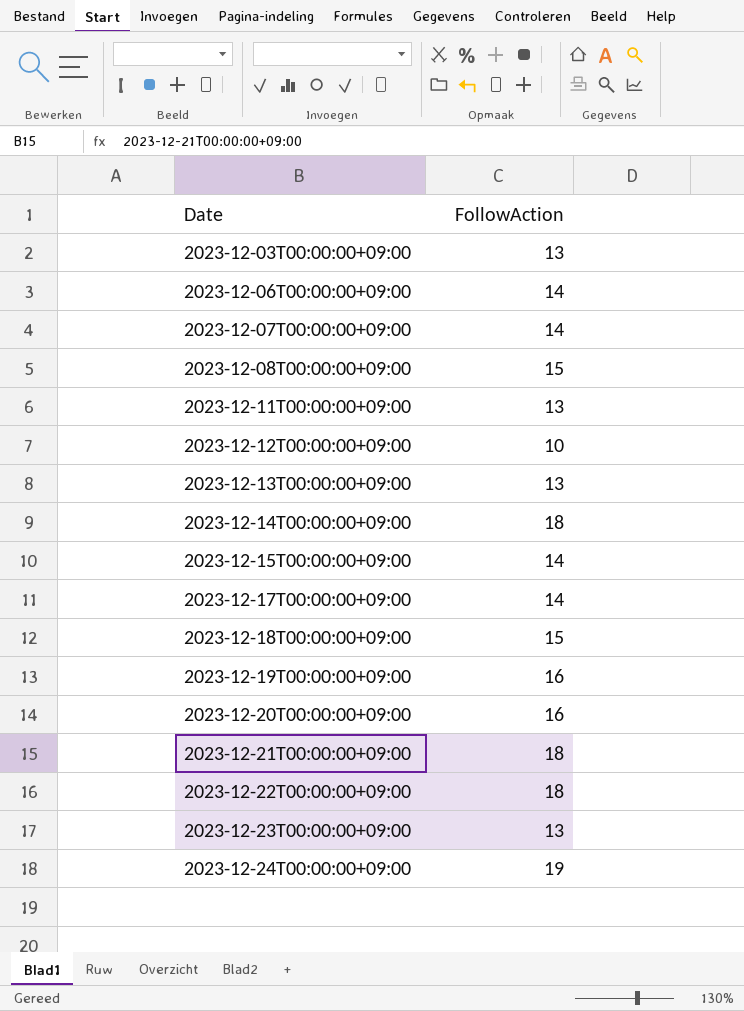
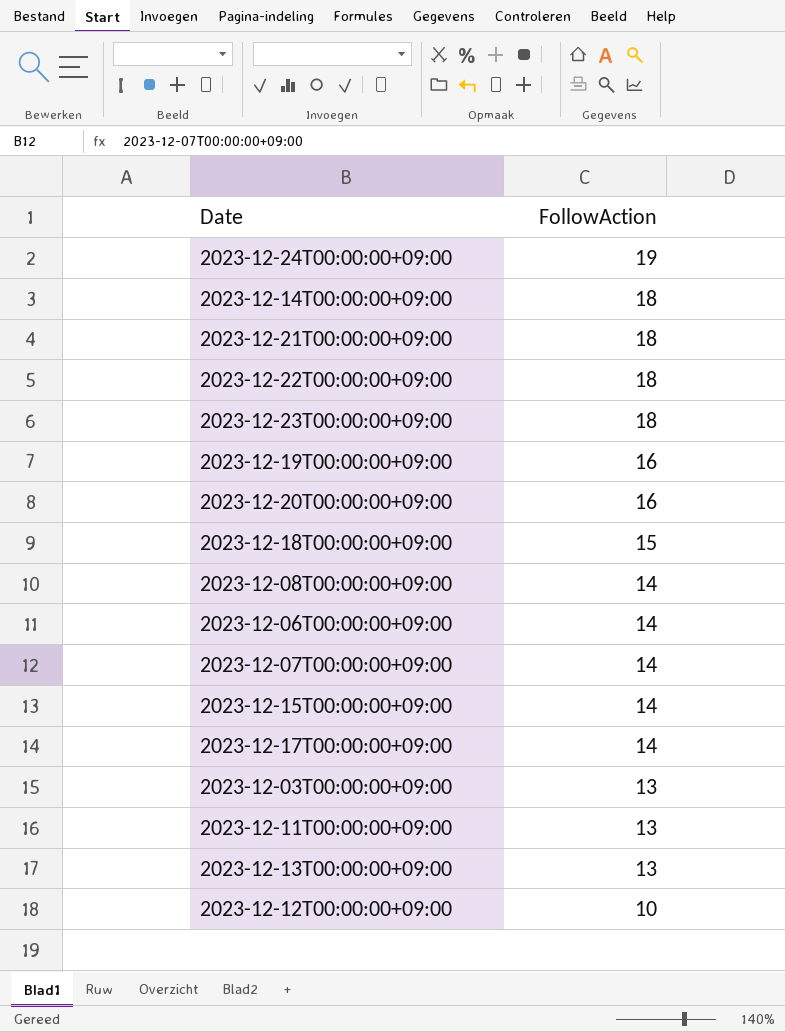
row order: Date ascending -> FollowAction descending
2023-12-23T00:00:00+09:00 | FollowAction: 13 -> 18
2023-12-08T00:00:00+09:00 | FollowAction: 15 -> 14

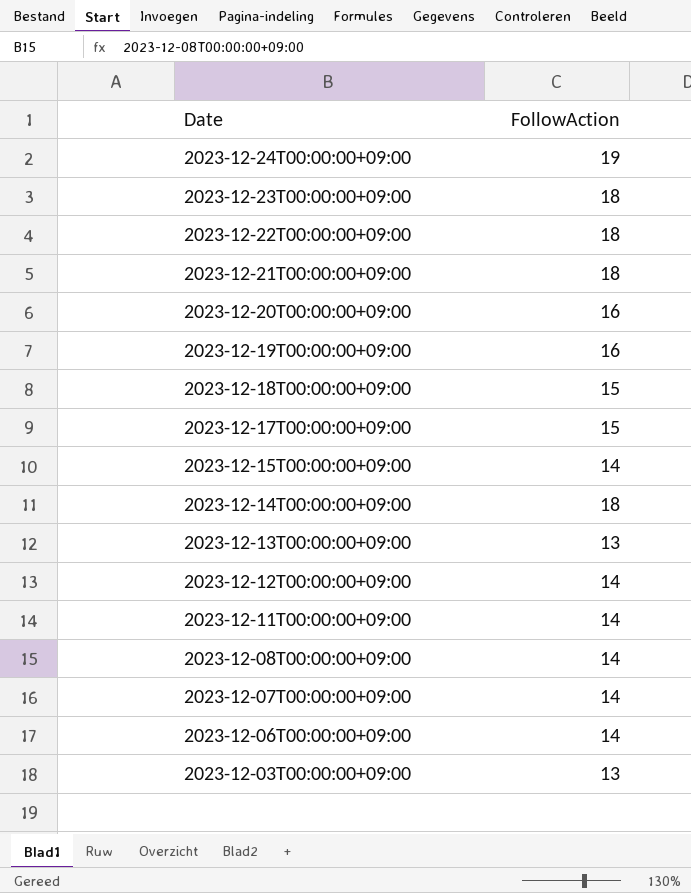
row order: FollowAction descending -> Date descending
2023-12-17T00:00:00+09:00 | FollowAction: 14 -> 15
2023-12-12T00:00:00+09:00 | FollowAction: 10 -> 14
2023-12-11T00:00:00+09:00 | FollowAction: 13 -> 14

